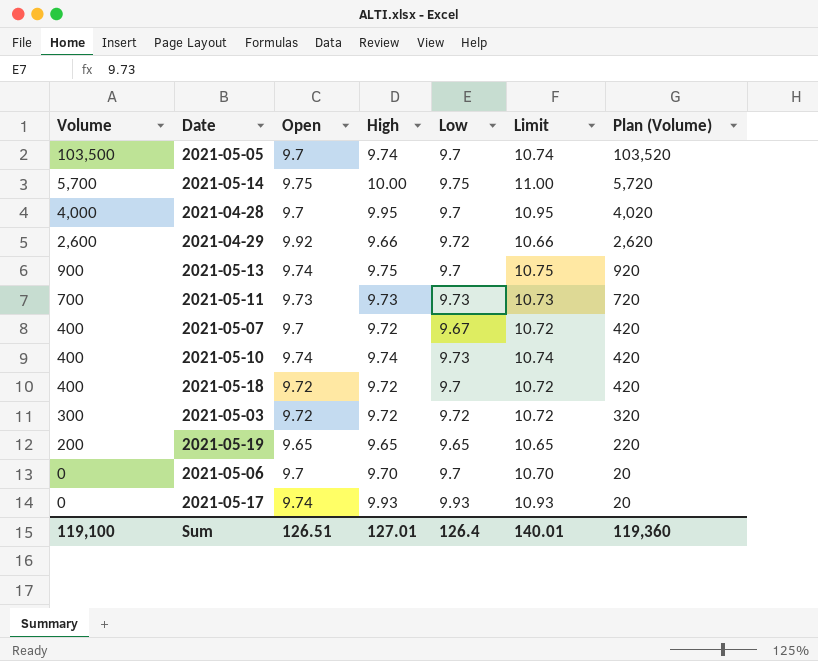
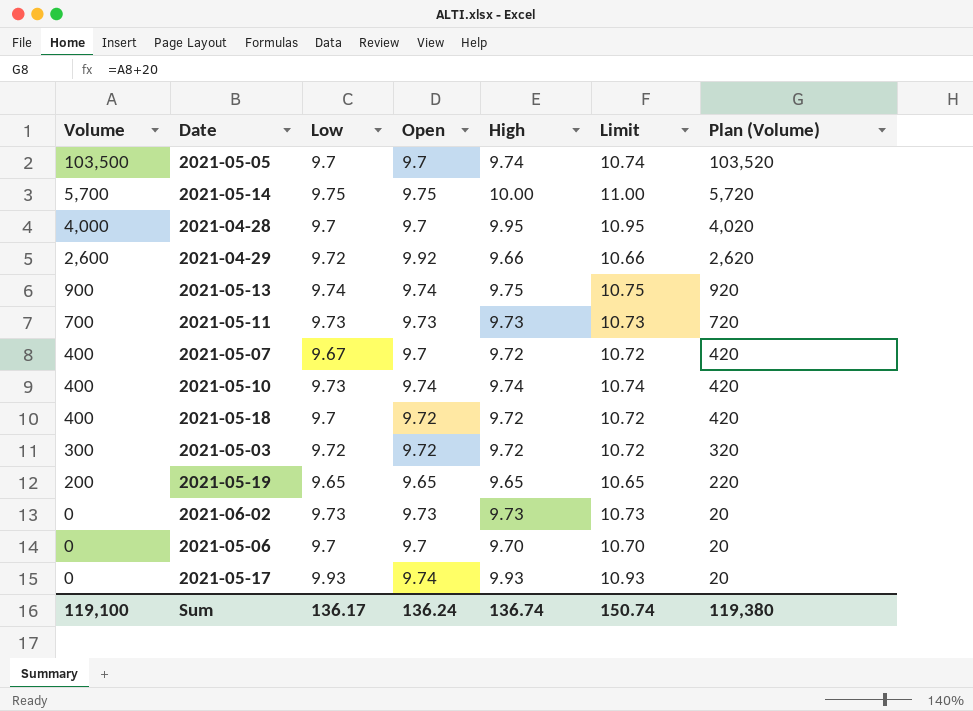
column Low | position: 5 -> 3
2021-05-13 | Low: 9.7 -> 9.74
row 2021-06-02: none -> 0 | 9.73 | 9.73 | 9.73 | 10.73 | 20
Sum | Low: 126.4 -> 136.17
Sum | Open: 126.51 -> 136.24
Sum | High: 127.01 -> 136.74
Sum | Limit: 140.01 -> 150.74
Sum | Plan (Volume): 119,360 -> 119,380

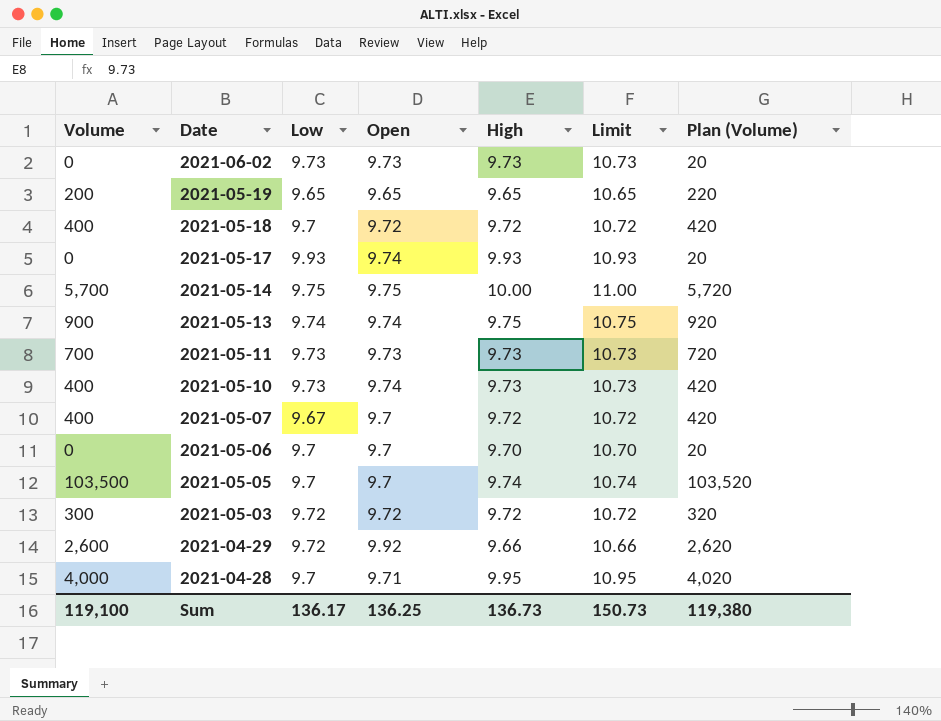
row order: Volume descending -> Date descending
2021-05-10 | High: 9.74 -> 9.73
2021-05-10 | Limit: 10.74 -> 10.73
2021-04-28 | Open: 9.7 -> 9.71
Sum | Open: 136.24 -> 136.25
Sum | High: 136.74 -> 136.73
Sum | Limit: 150.74 -> 150.73

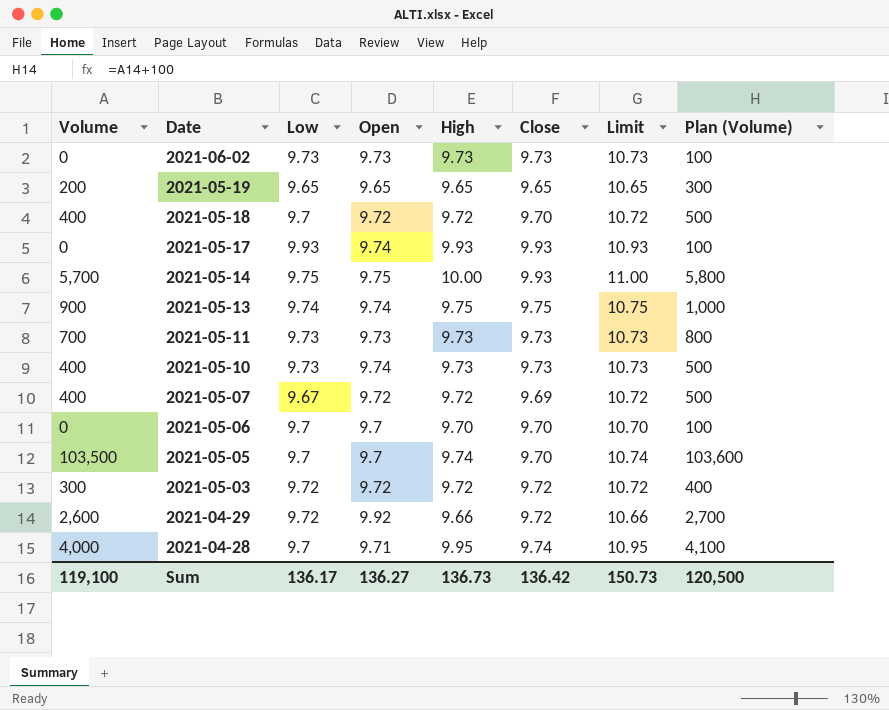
column Close | position: none -> 6
column Plan (Volume) | formula: [Volume] + 20 -> [Volume] + 100
2021-05-07 | Open: 9.7 -> 9.72
Sum | Open: 136.25 -> 136.27
Sum | Plan (Volume): 119,380 -> 120,500

